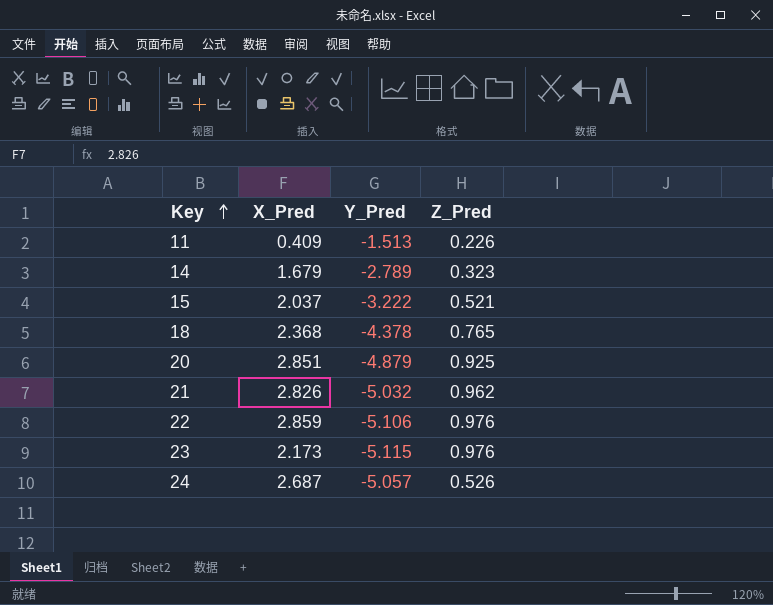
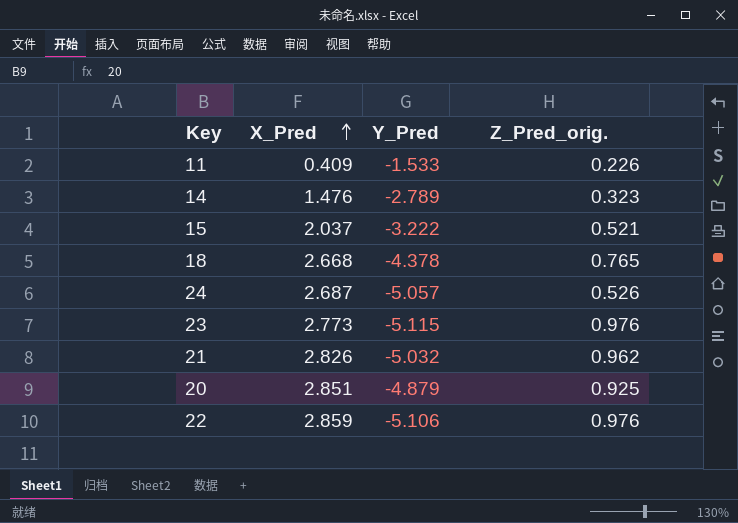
row order: Key ascending -> X_Pred ascending
column name: Z_Pred -> Z_Pred_orig.
11 | Y_Pred: -1.513 -> -1.533
14 | X_Pred: 1.679 -> 1.476
18 | X_Pred: 2.368 -> 2.668
23 | X_Pred: 2.173 -> 2.773

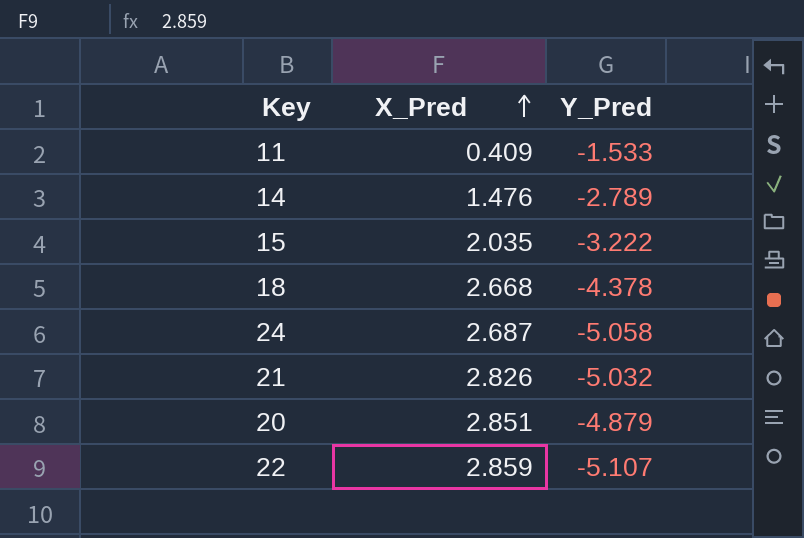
column Z_Pred_orig. | position: 4 -> none
row 23: 2.773 | -5.115 | 0.976 -> none
15 | X_Pred: 2.037 -> 2.035
24 | Y_Pred: -5.057 -> -5.058
22 | Y_Pred: -5.106 -> -5.107

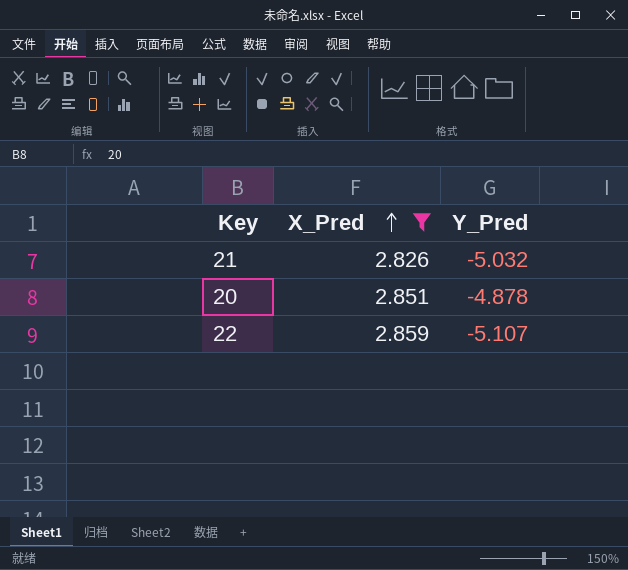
filter: none -> X_Pred >= 2.826
20 | Y_Pred: -4.879 -> -4.878

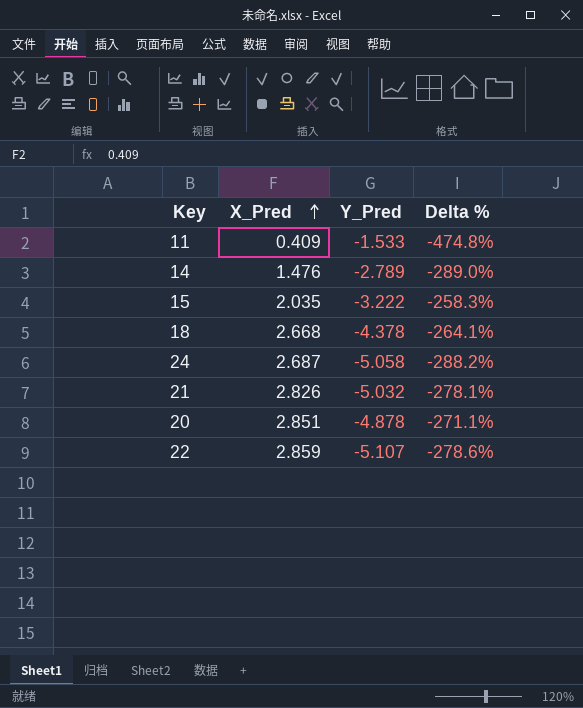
filter: X_Pred >= 2.826 -> none
column Delta % | formula: none -> ([Y_Pred] - [X_Pred]) / [X_Pred]

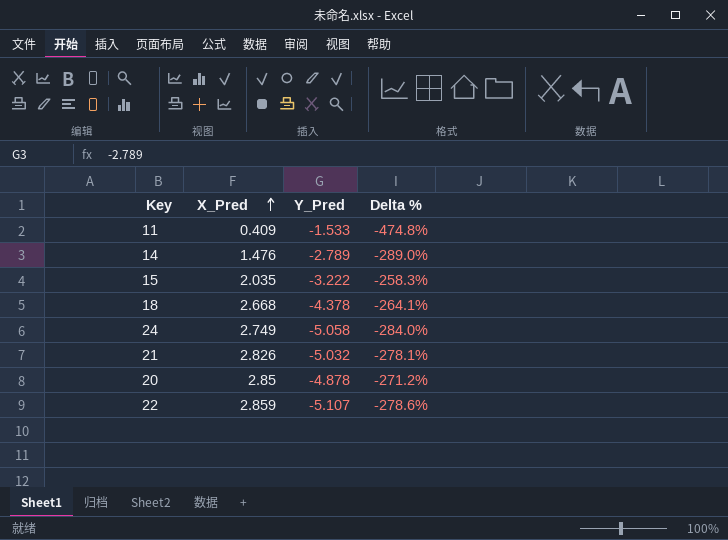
24 | X_Pred: 2.687 -> 2.749
24 | Delta %: -288.2% -> -284.0%
20 | X_Pred: 2.851 -> 2.85
20 | Delta %: -271.1% -> -271.2%

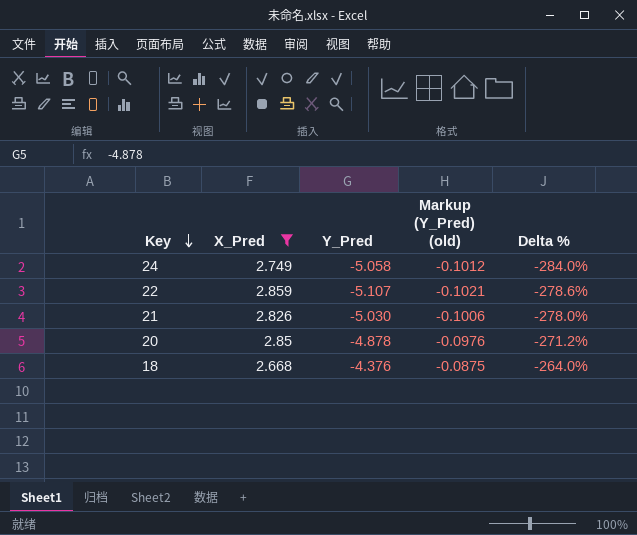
filter: none -> X_Pred >= 2.668
row order: X_Pred ascending -> Key descending
column Markup (Y_Pred) (old) | formula: none -> [Y_Pred] * 0.02
21 | Y_Pred: -5.032 -> -5.030
21 | Delta %: -278.1% -> -278.0%
18 | Y_Pred: -4.378 -> -4.376
18 | Delta %: -264.1% -> -264.0%

